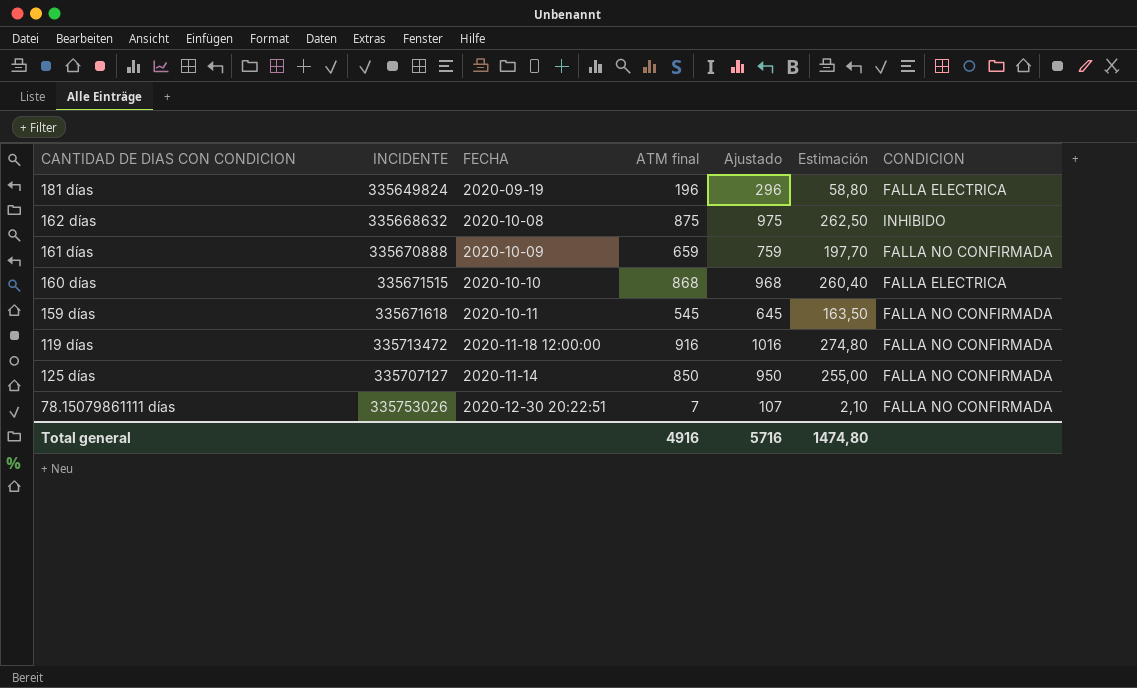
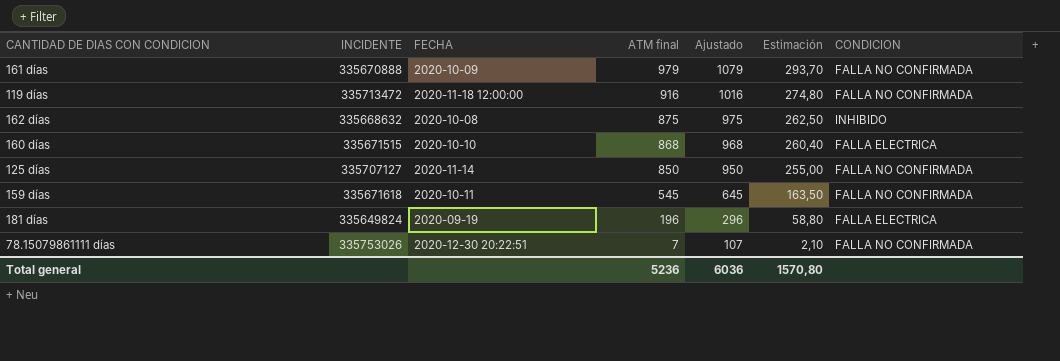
row order: none -> ATM final descending
161 días | ATM final: 659 -> 979
161 días | Ajustado: 759 -> 1079
161 días | Estimación: 197,70 -> 293,70
Total general | ATM final: 4916 -> 5236
Total general | Ajustado: 5716 -> 6036
Total general | Estimación: 1474,80 -> 1570,80

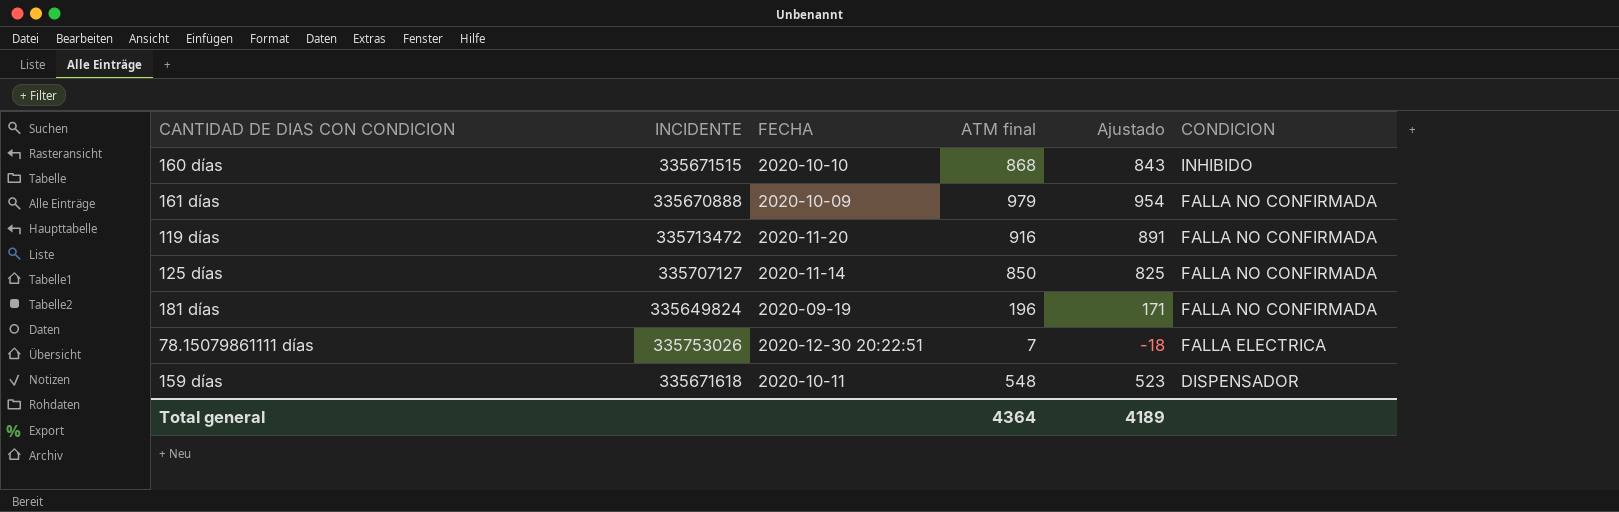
row order: ATM final descending -> CONDICION descending
column Estimación | formula: [ATM final] * 0,3 -> none
column Ajustado | formula: [ATM final] + 100 -> [ATM final] - 25
row 162 días: 335668632 | 2020-10-08 | 875 | 975 | 262,50 | INHIBIDO -> none
160 días | CONDICION: FALLA ELECTRICA -> INHIBIDO
119 días | FECHA: 2020-11-18 12:00:00 -> 2020-11-20
181 días | CONDICION: FALLA ELECTRICA -> FALLA NO CONFIRMADA
78.15079861111 días | CONDICION: FALLA NO CONFIRMADA -> FALLA ELECTRICA
159 días | ATM final: 545 -> 548
159 días | CONDICION: FALLA NO CONFIRMADA -> DISPENSADOR
Total general | ATM final: 5236 -> 4364
Total general | Ajustado: 6036 -> 4189

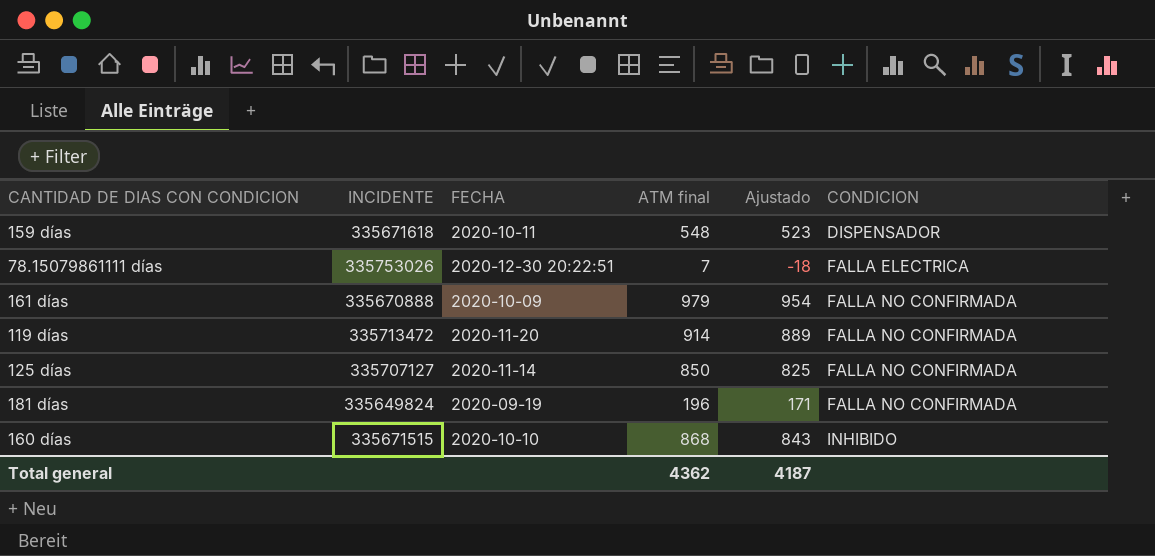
row order: CONDICION descending -> CONDICION ascending
119 días | ATM final: 916 -> 914
119 días | Ajustado: 891 -> 889
Total general | ATM final: 4364 -> 4362
Total general | Ajustado: 4189 -> 4187

